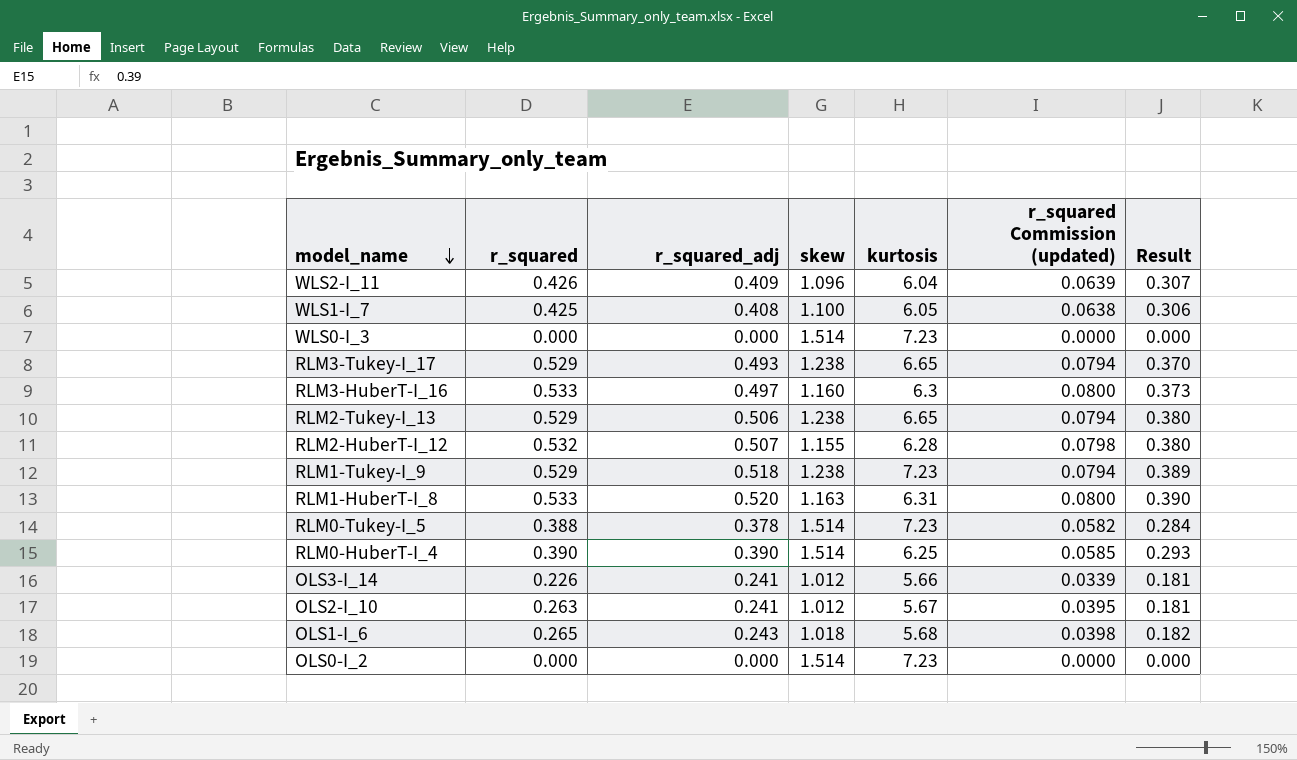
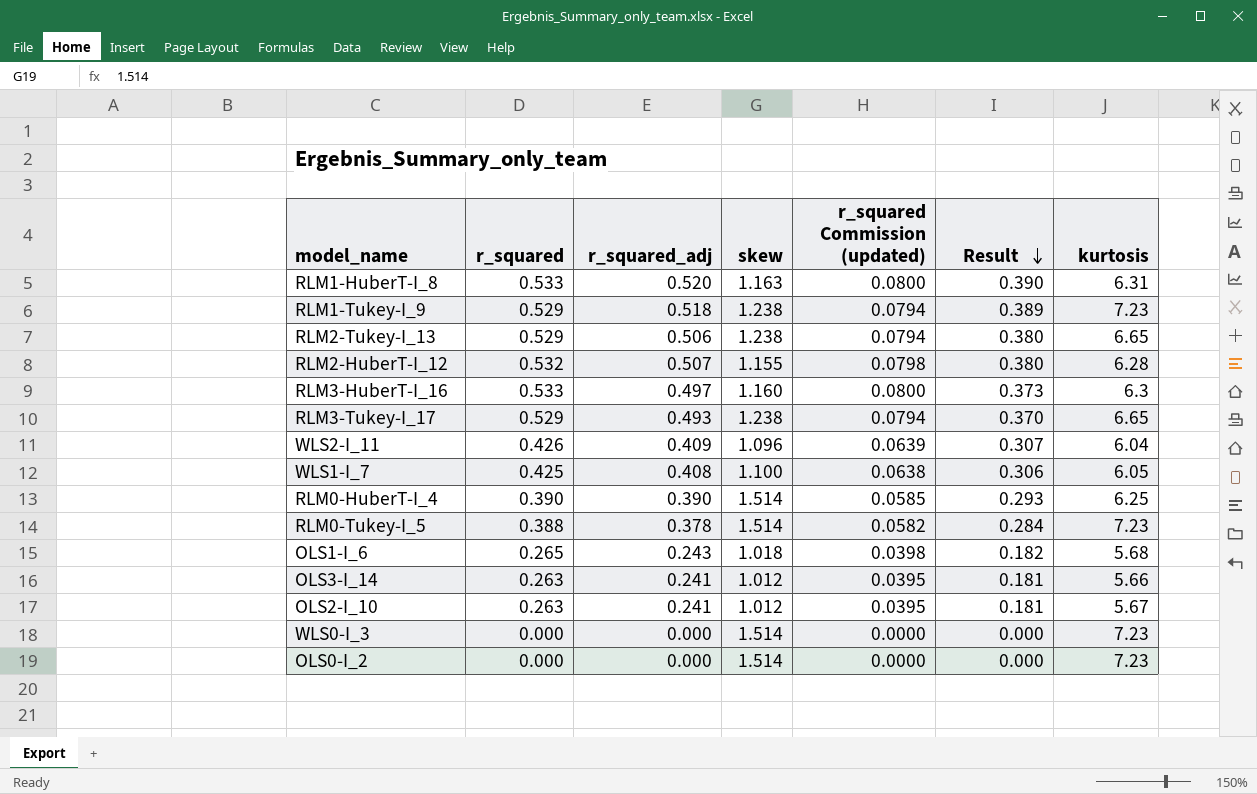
row order: model_name descending -> Result descending
column kurtosis | position: 5 -> 7
OLS3-I_14 | r_squared: 0.226 -> 0.263
OLS3-I_14 | r_squared Commission (updated): 0.0339 -> 0.0395

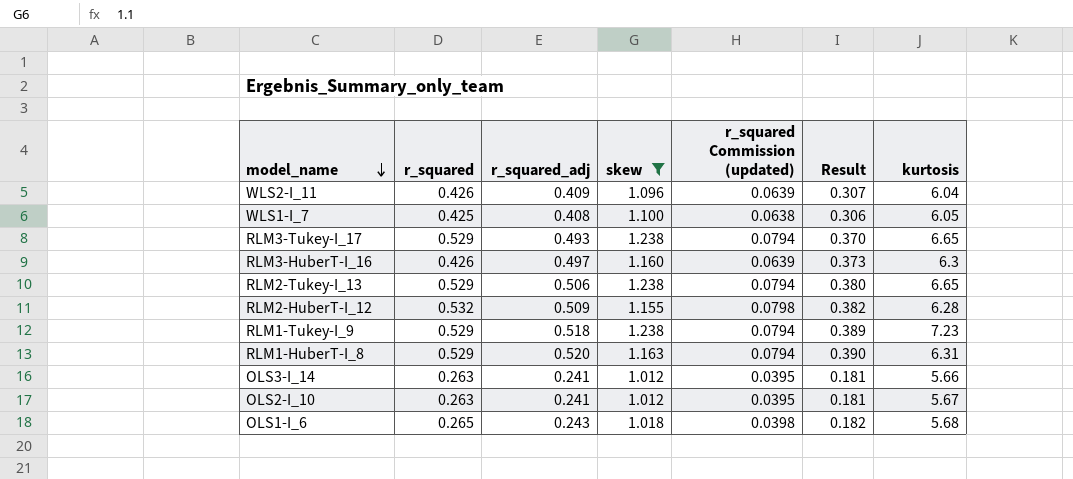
filter: none -> skew != 1.514
row order: Result descending -> model_name descending
RLM3-HuberT-I_16 | r_squared: 0.533 -> 0.426
RLM3-HuberT-I_16 | r_squared Commission (updated): 0.0800 -> 0.0639
RLM2-HuberT-I_12 | r_squared_adj: 0.507 -> 0.509
RLM2-HuberT-I_12 | Result: 0.380 -> 0.382
RLM1-HuberT-I_8 | r_squared: 0.533 -> 0.529
RLM1-HuberT-I_8 | r_squared Commission (updated): 0.0800 -> 0.0794

